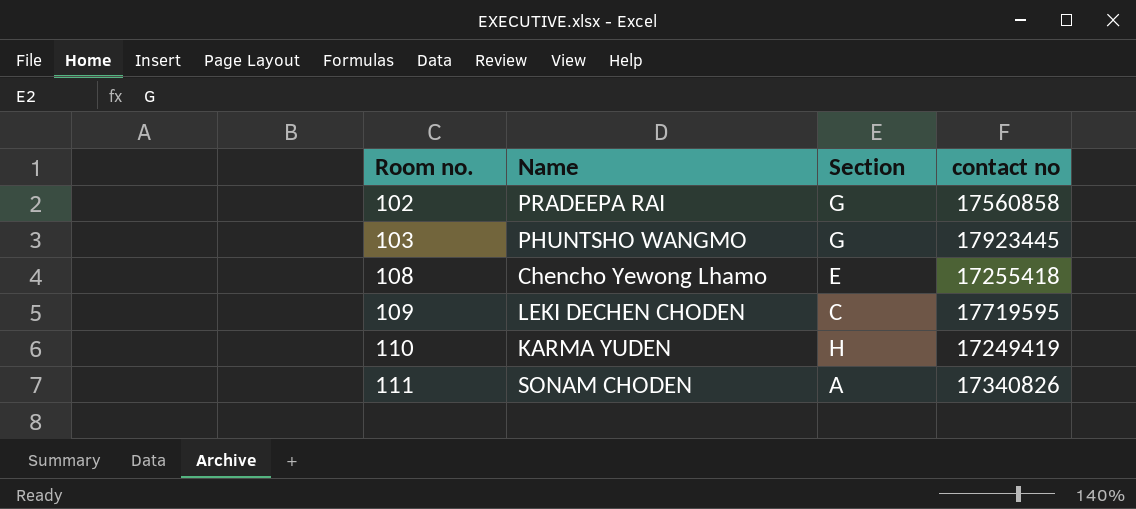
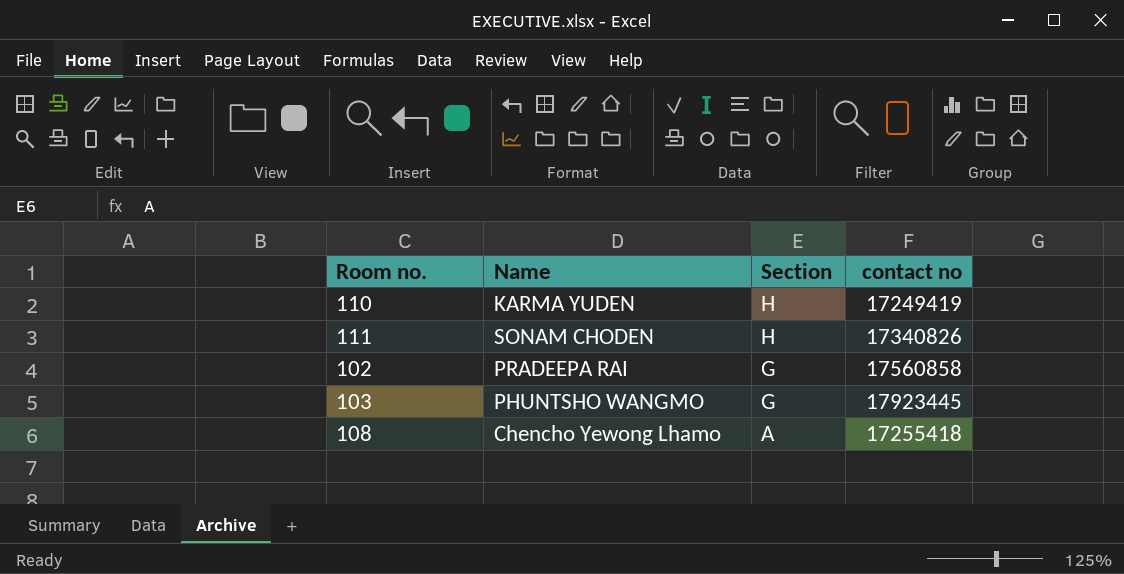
row order: Room no. ascending -> Section descending
row 109: LEKI DECHEN CHODEN | C | 17719595 -> none
111 | Section: A -> H
108 | Section: E -> A

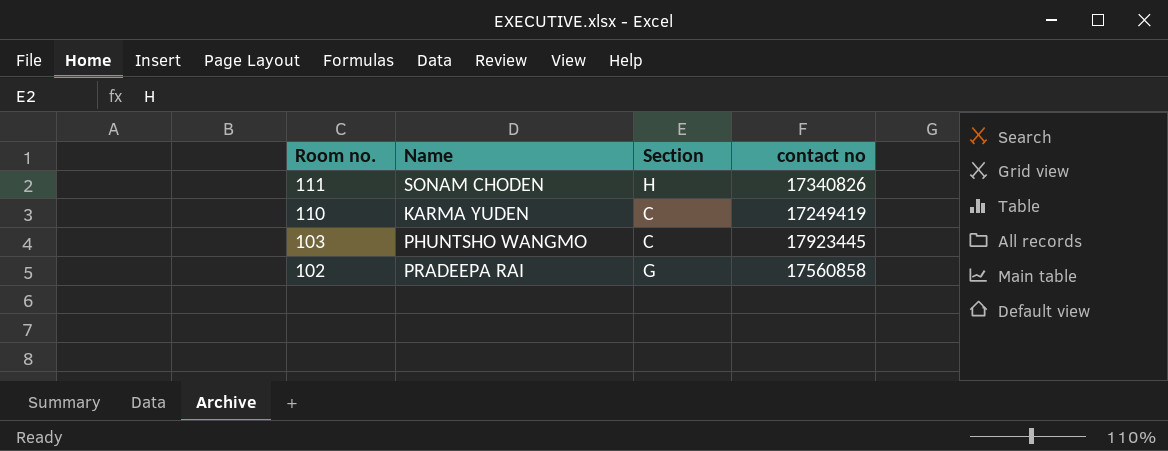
row order: Section descending -> Room no. descending
row 108: Chencho Yewong Lhamo | A | 17255418 -> none
110 | Section: H -> C
103 | Section: G -> C

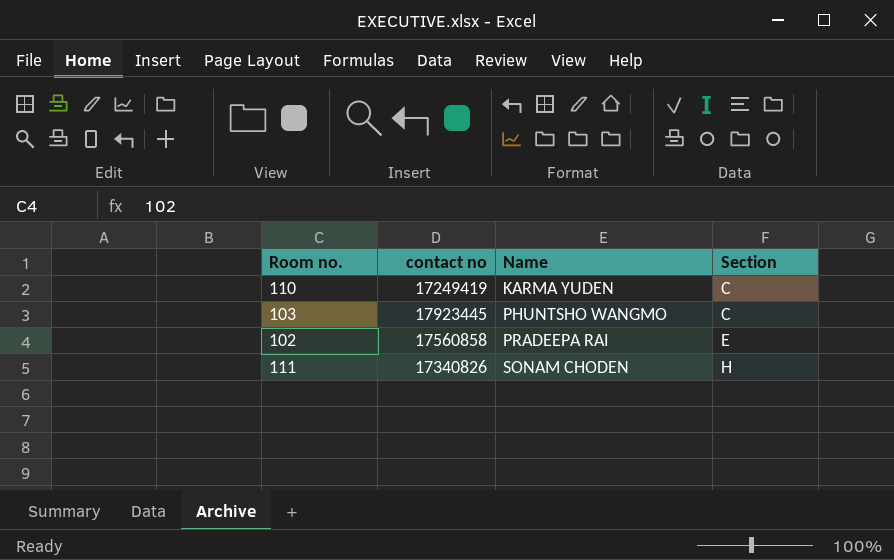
row order: Room no. descending -> Name ascending
column contact no | position: 4 -> 2
102 | Section: G -> E

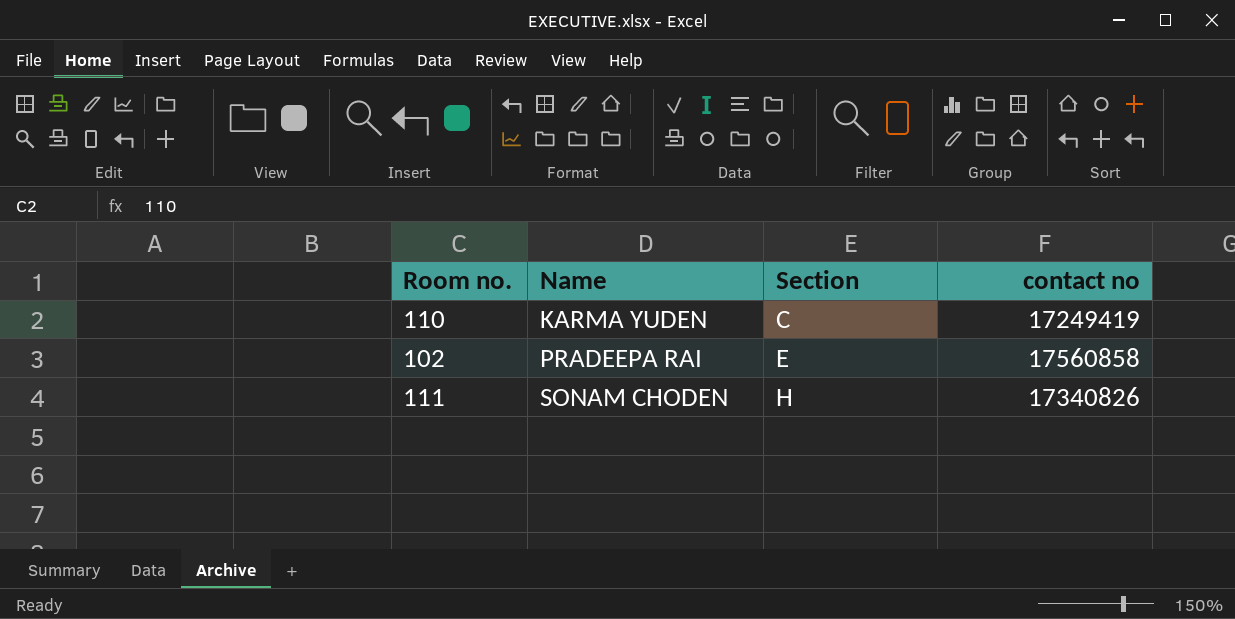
column contact no | position: 2 -> 4
row 103: 17923445 | PHUNTSHO WANGMO | C -> none

